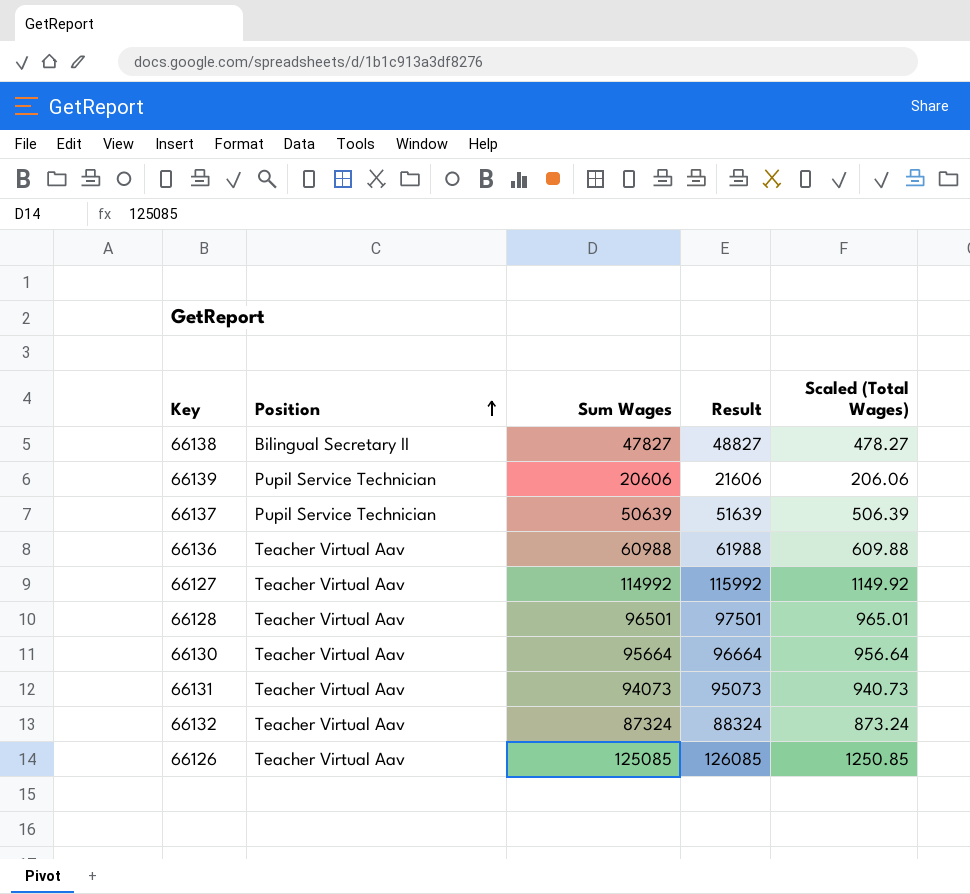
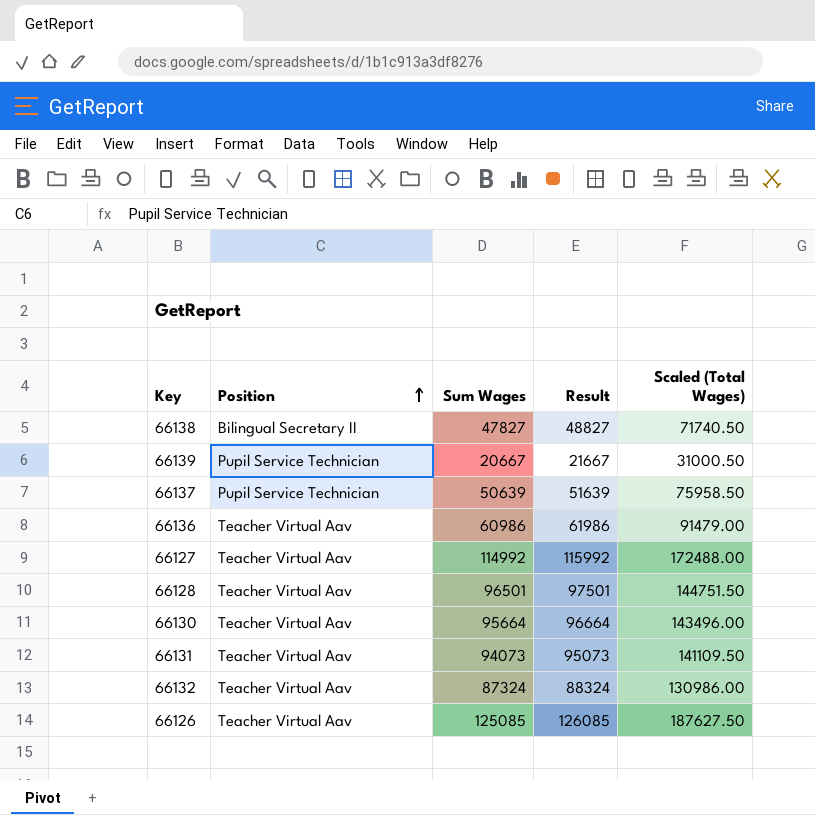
column Scaled (Total Wages) | formula: [Sum Wages] * 0.01 -> [Sum Wages] * 1.5
66139 | Sum Wages: 20606 -> 20667
66139 | Result: 21606 -> 21667
66136 | Sum Wages: 60988 -> 60986
66136 | Result: 61988 -> 61986

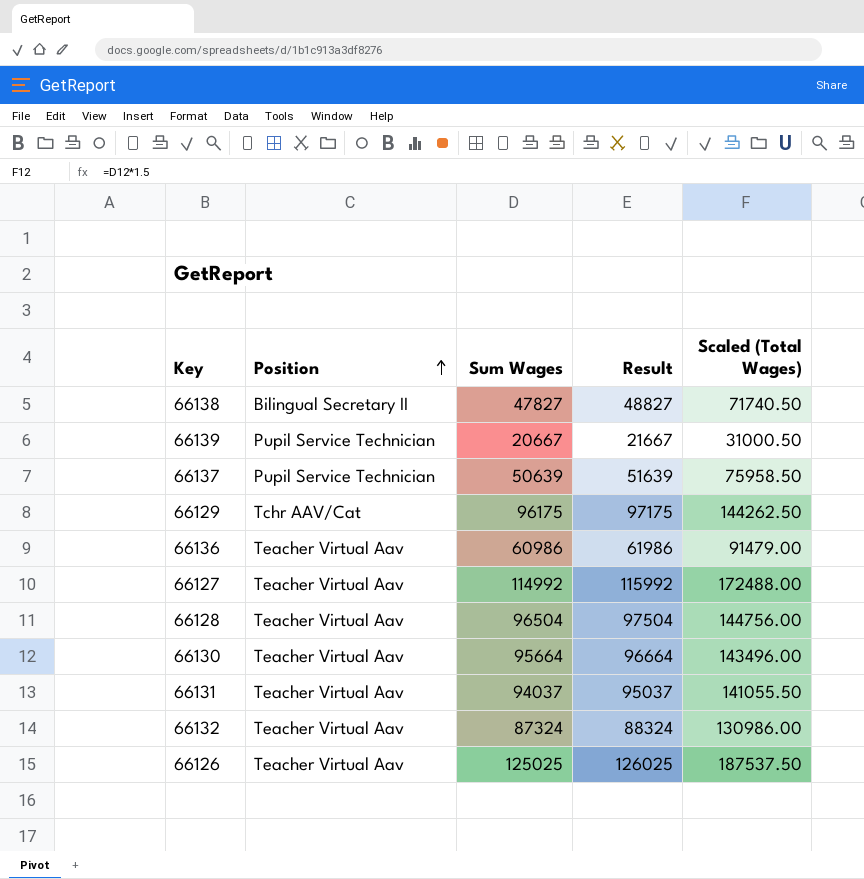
row 66129: none -> Tchr AAV/Cat | 96175 | 97175 | 144262.50
66128 | Sum Wages: 96501 -> 96504
66128 | Result: 97501 -> 97504
66128 | Scaled (Total Wages): 144751.50 -> 144756.00
66131 | Sum Wages: 94073 -> 94037
66131 | Result: 95073 -> 95037
66131 | Scaled (Total Wages): 141109.50 -> 141055.50
66126 | Sum Wages: 125085 -> 125025
66126 | Result: 126085 -> 126025
66126 | Scaled (Total Wages): 187627.50 -> 187537.50

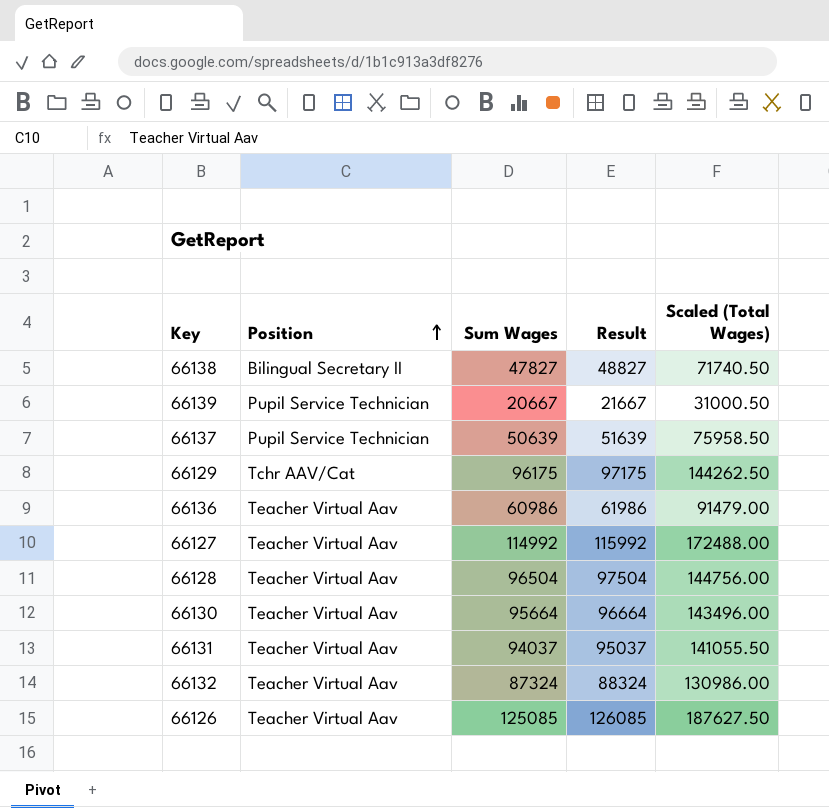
66126 | Sum Wages: 125025 -> 125085
66126 | Result: 126025 -> 126085
66126 | Scaled (Total Wages): 187537.50 -> 187627.50

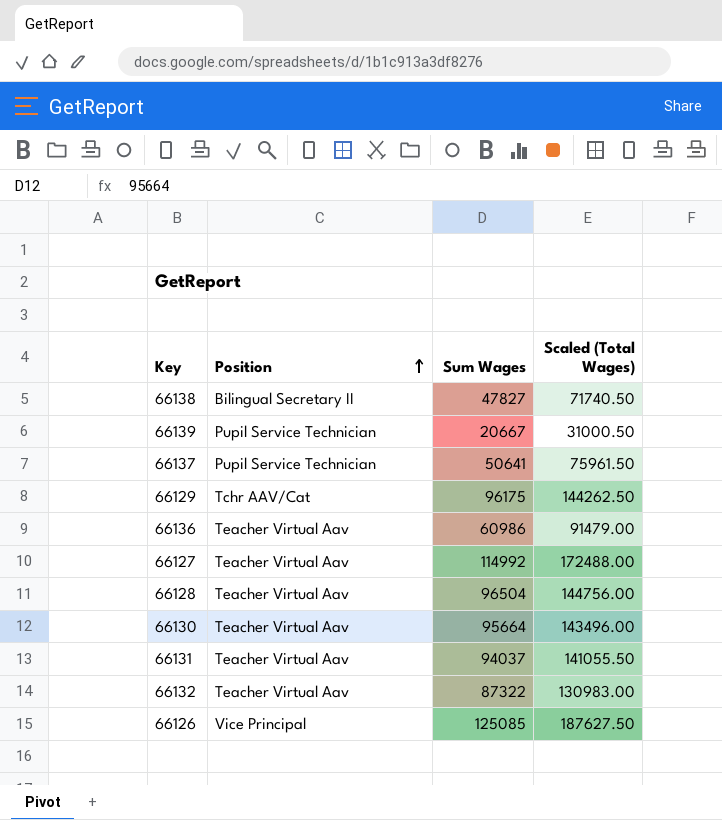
column Result | formula: [Sum Wages] + 1000 -> none
66137 | Sum Wages: 50639 -> 50641
66137 | Scaled (Total Wages): 75958.50 -> 75961.50
66132 | Sum Wages: 87324 -> 87322
66132 | Scaled (Total Wages): 130986.00 -> 130983.00
66126 | Position: Teacher Virtual Aav -> Vice Principal

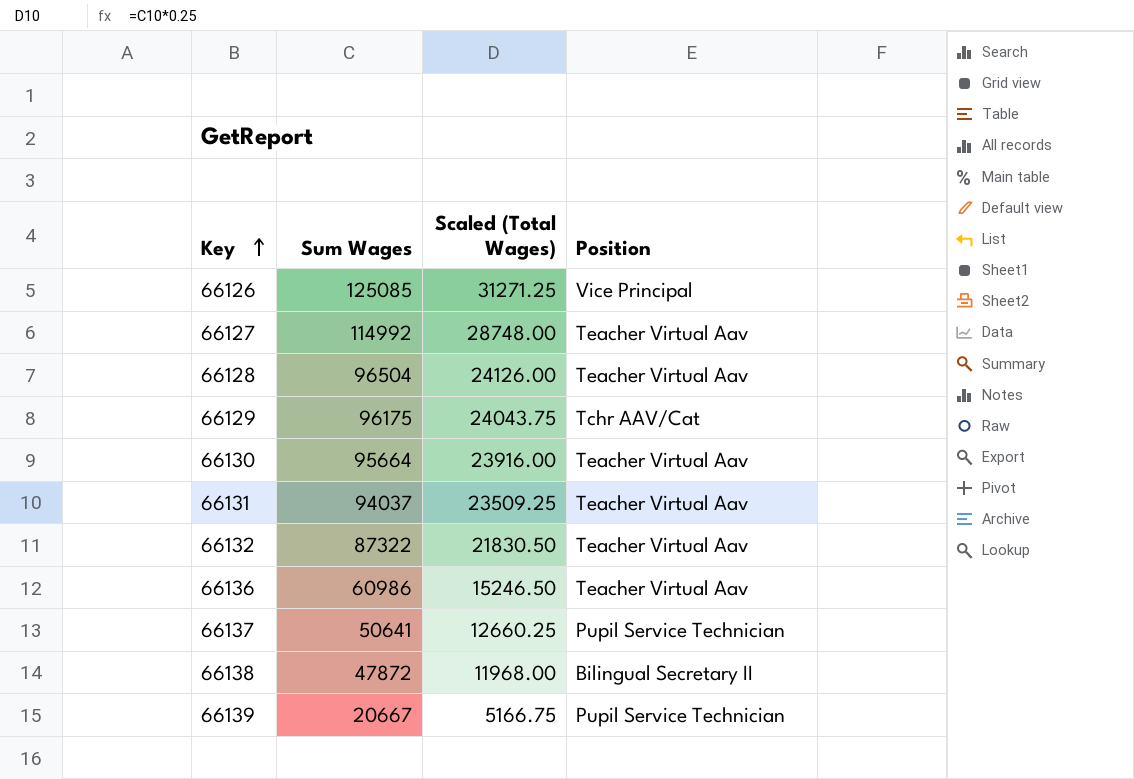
row order: Position ascending -> Key ascending
column Scaled (Total Wages) | formula: [Sum Wages] * 1.5 -> [Sum Wages] * 0.25
column Position | position: 2 -> 4
66138 | Sum Wages: 47827 -> 47872

